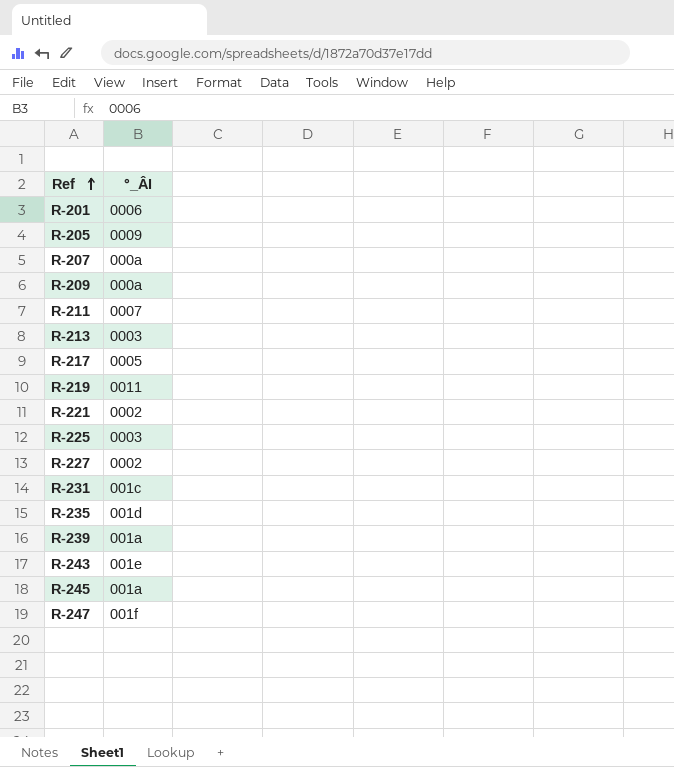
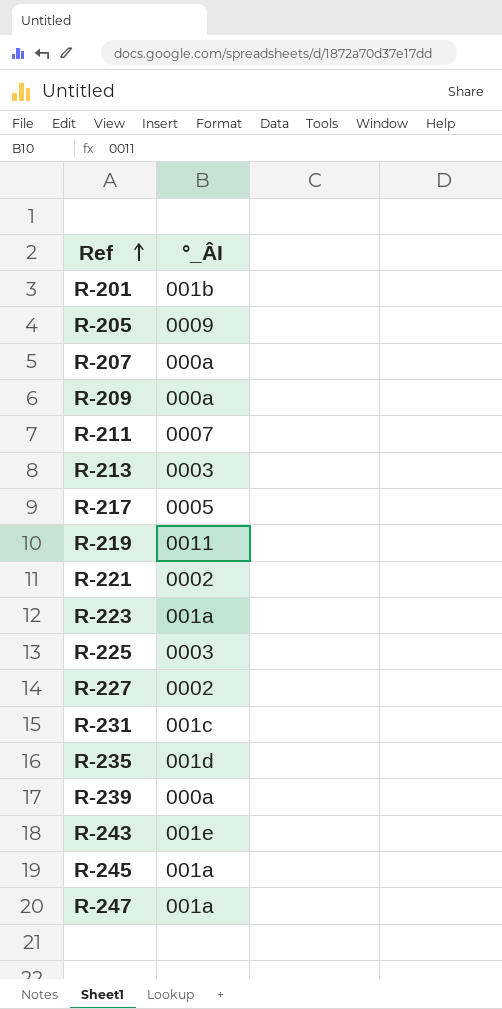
R-201 | °_ÂI: 0006 -> 001b
row R-223: none -> 001a
R-239 | °_ÂI: 001a -> 000a
R-247 | °_ÂI: 001f -> 001a

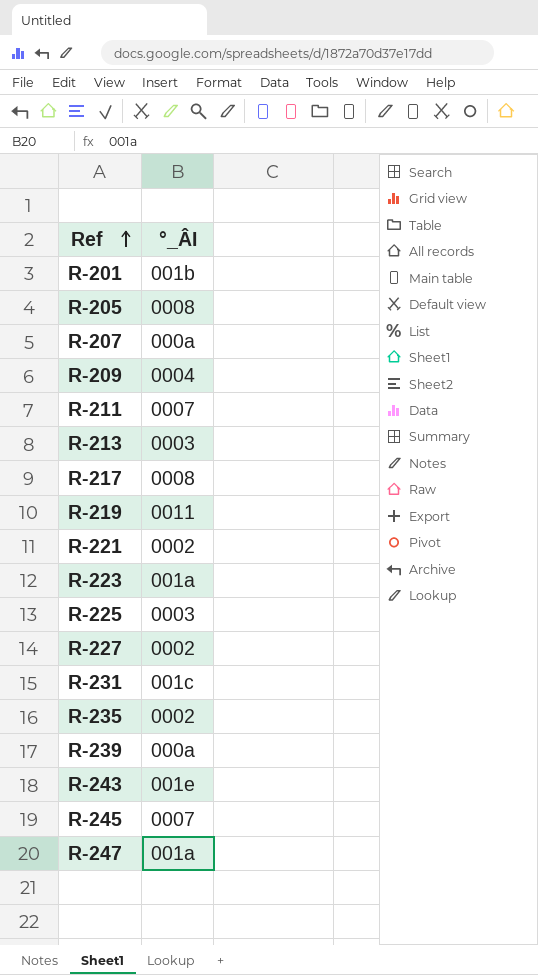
R-205 | °_ÂI: 0009 -> 0008
R-209 | °_ÂI: 000a -> 0004
R-217 | °_ÂI: 0005 -> 0008
R-235 | °_ÂI: 001d -> 0002
R-245 | °_ÂI: 001a -> 0007

